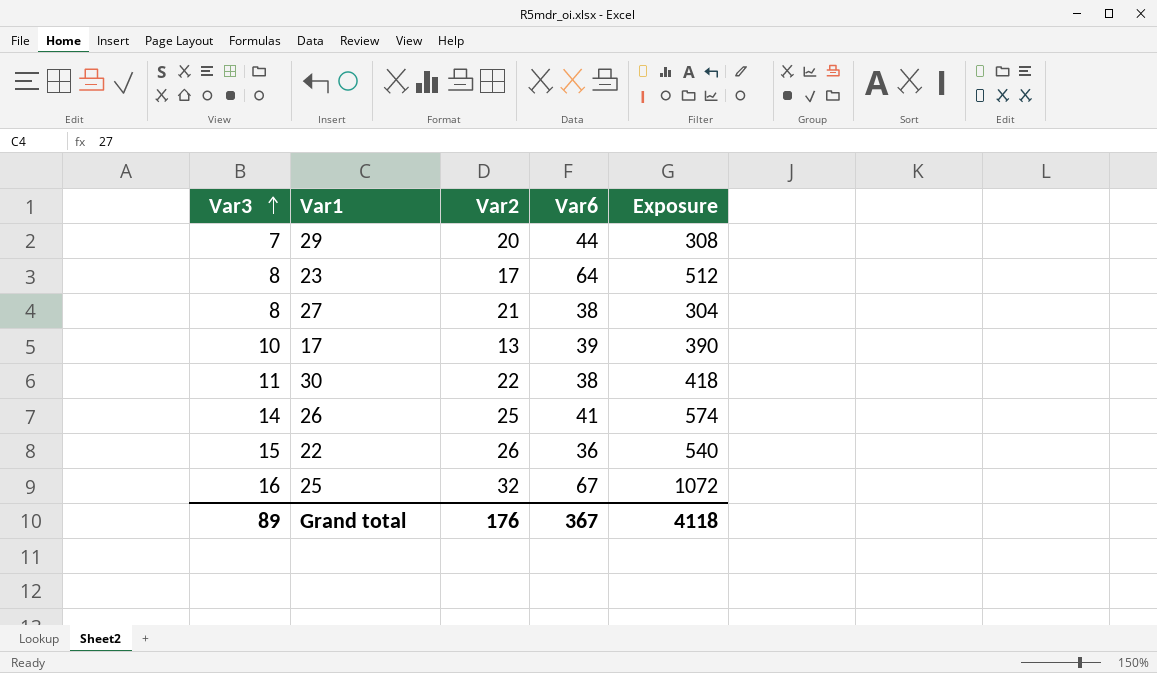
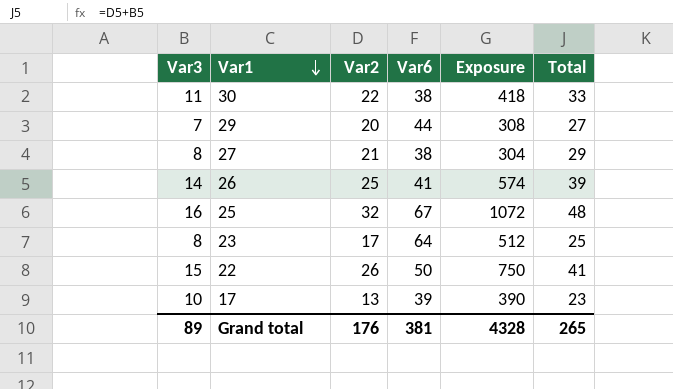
row order: Var3 ascending -> Var1 descending
column Total | formula: none -> [Var3] + [Var2]
22 | Var6: 36 -> 50
22 | Exposure: 540 -> 750
Grand total | Var6: 367 -> 381
Grand total | Exposure: 4118 -> 4328

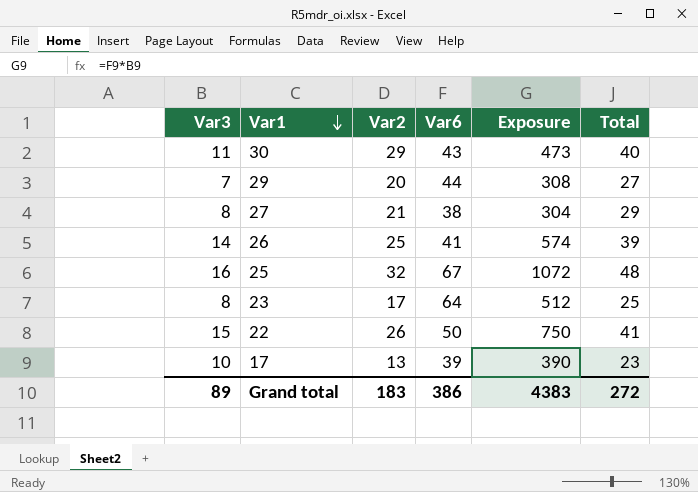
30 | Var2: 22 -> 29
30 | Var6: 38 -> 43
30 | Exposure: 418 -> 473
30 | Total: 33 -> 40
Grand total | Var2: 176 -> 183
Grand total | Var6: 381 -> 386
Grand total | Exposure: 4328 -> 4383
Grand total | Total: 265 -> 272

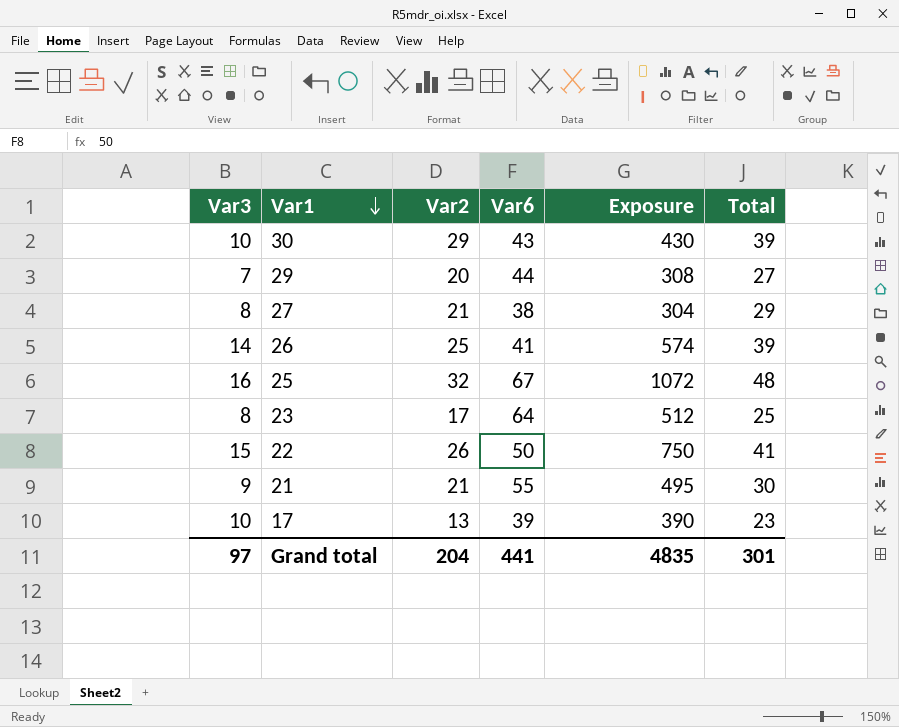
30 | Var3: 11 -> 10
30 | Exposure: 473 -> 430
30 | Total: 40 -> 39
row 21: none -> 9 | 21 | 55 | 495 | 30
Grand total | Var3: 89 -> 97
Grand total | Var2: 183 -> 204
Grand total | Var6: 386 -> 441
Grand total | Exposure: 4383 -> 4835
Grand total | Total: 272 -> 301

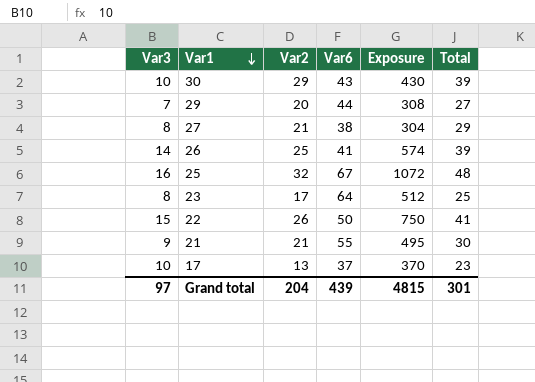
17 | Var6: 39 -> 37
17 | Exposure: 390 -> 370
Grand total | Var6: 441 -> 439
Grand total | Exposure: 4835 -> 4815

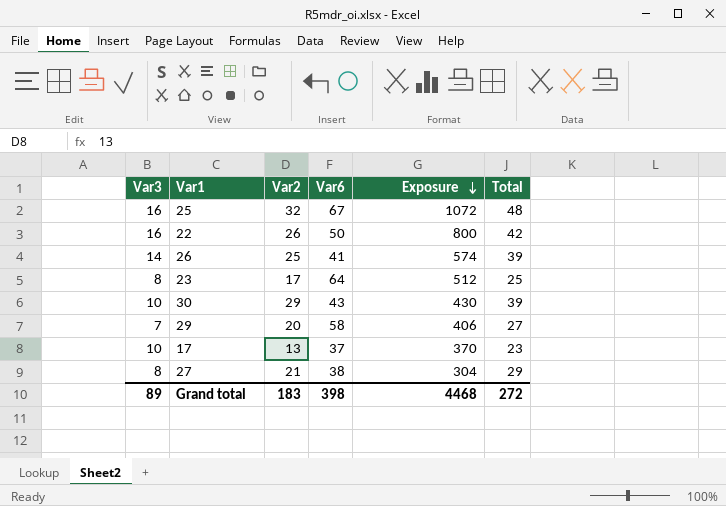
row order: Var1 descending -> Exposure descending
row 21: 9 | 21 | 55 | 495 | 30 -> none
22 | Var3: 15 -> 16
22 | Exposure: 750 -> 800
22 | Total: 41 -> 42
29 | Var6: 44 -> 58
29 | Exposure: 308 -> 406
Grand total | Var3: 97 -> 89
Grand total | Var2: 204 -> 183
Grand total | Var6: 439 -> 398
Grand total | Exposure: 4815 -> 4468
Grand total | Total: 301 -> 272

